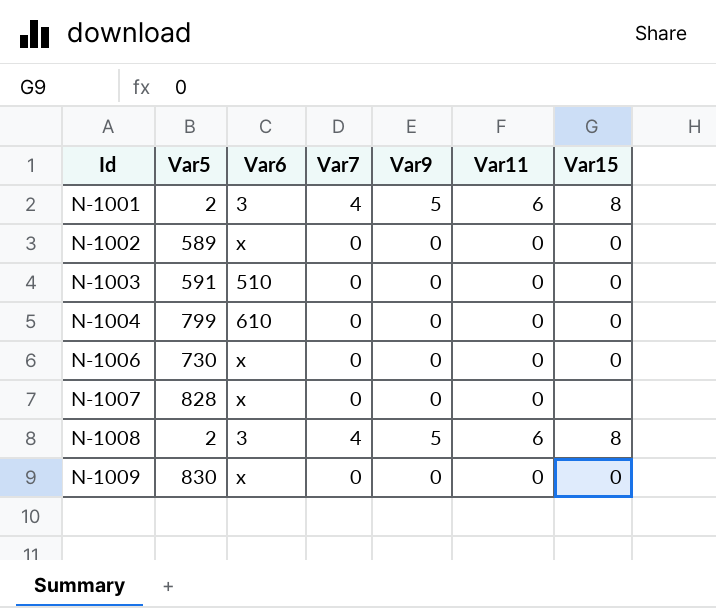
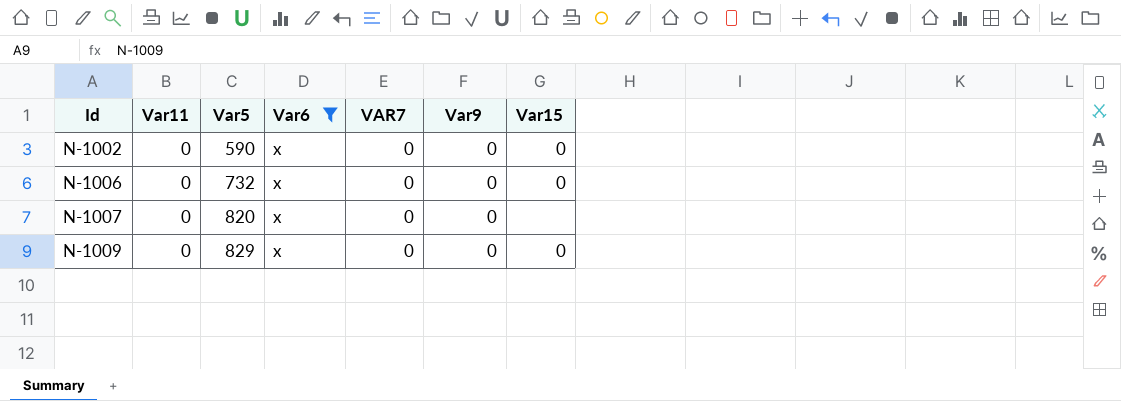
filter: none -> Var6 = х
column Var11 | position: 6 -> 2
column name: Var7 -> VAR7
N-1002 | Var5: 589 -> 590
N-1006 | Var5: 730 -> 732
N-1007 | Var5: 828 -> 820
N-1009 | Var5: 830 -> 829

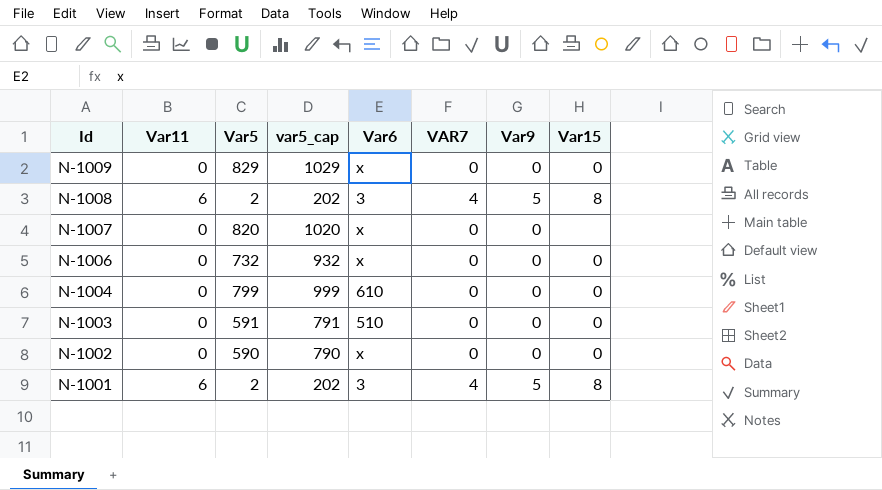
filter: Var6 = х -> none
row order: Id ascending -> Id descending
column var5_cap | formula: none -> [Var5] + 200

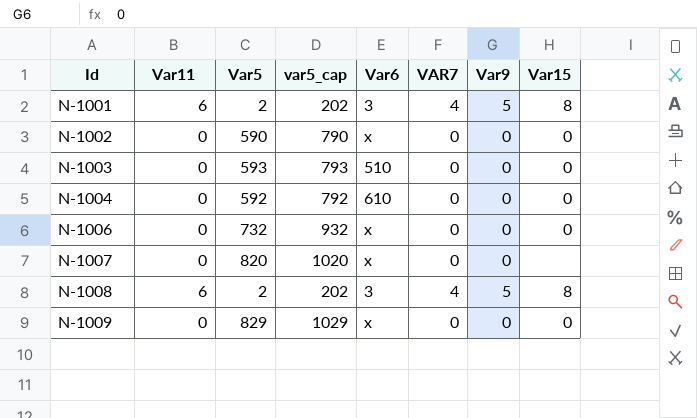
row order: Id descending -> Id ascending
N-1003 | Var5: 591 -> 593
N-1003 | var5_cap: 791 -> 793
N-1004 | Var5: 799 -> 592
N-1004 | var5_cap: 999 -> 792

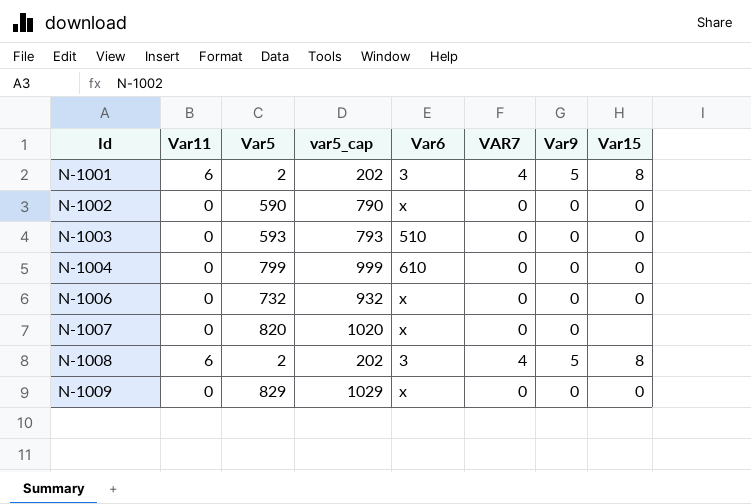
N-1004 | Var5: 592 -> 799
N-1004 | var5_cap: 792 -> 999

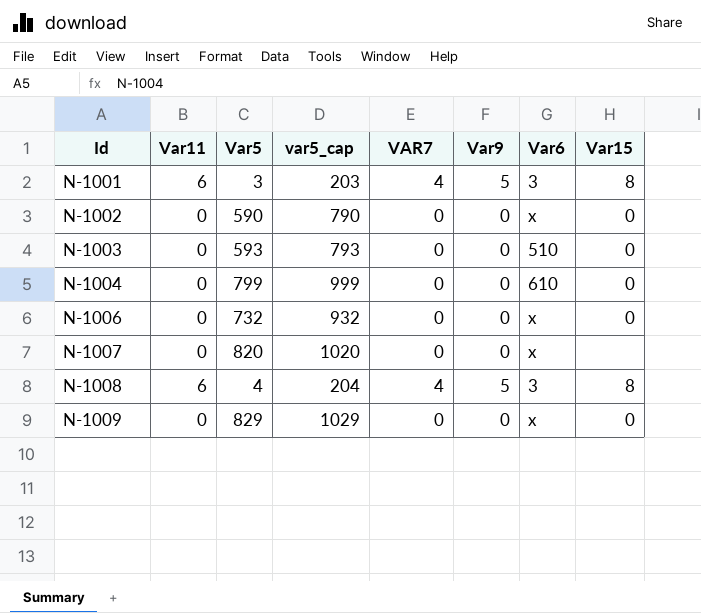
column Var6 | position: 5 -> 7
N-1001 | Var5: 2 -> 3
N-1001 | var5_cap: 202 -> 203
N-1008 | Var5: 2 -> 4
N-1008 | var5_cap: 202 -> 204

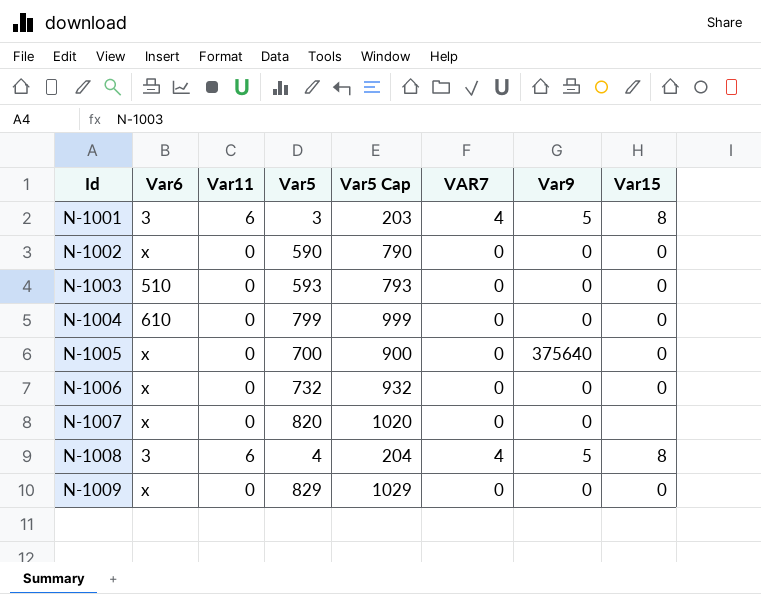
column Var6 | position: 7 -> 2
column name: var5_cap -> Var5 Cap
row N-1005: none -> х | 0 | 700 | 900 | 0 | 375640 | 0

